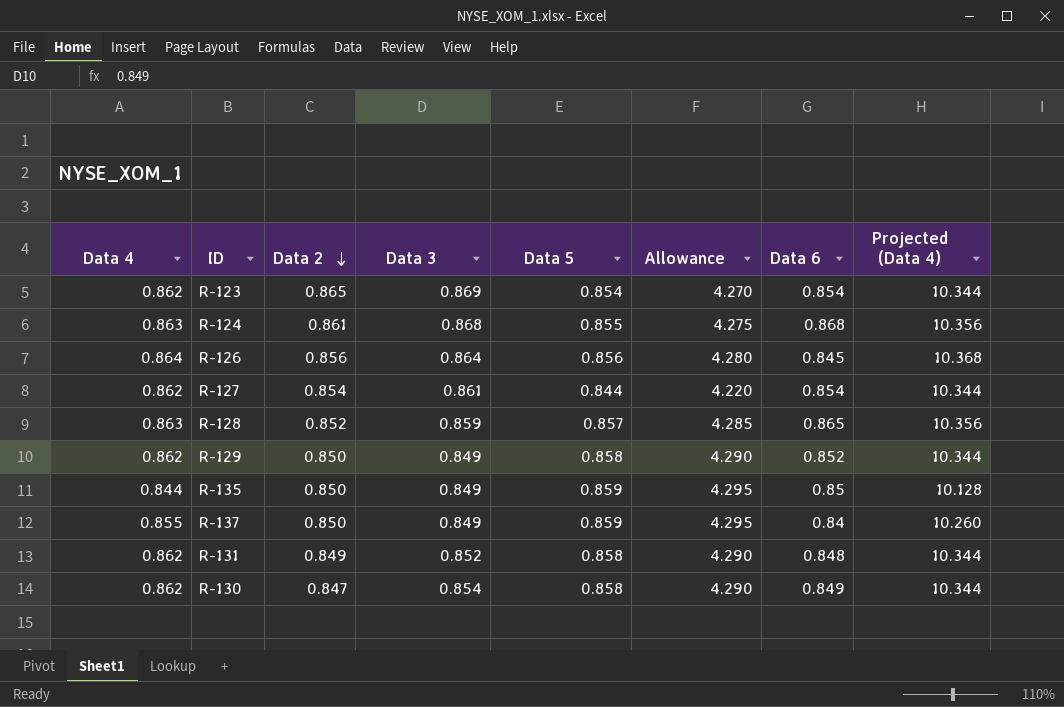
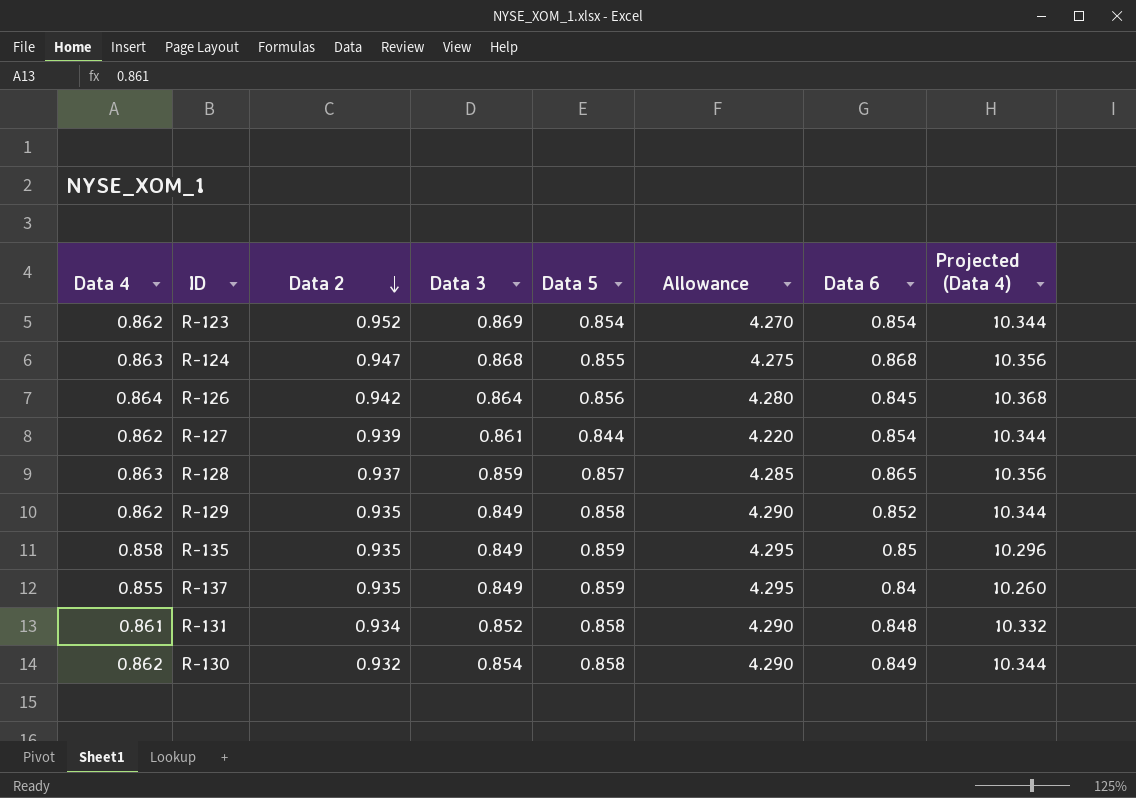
R-123 | Data 2: 0.865 -> 0.952
R-124 | Data 2: 0.861 -> 0.947
R-126 | Data 2: 0.856 -> 0.942
R-127 | Data 2: 0.854 -> 0.939
R-128 | Data 2: 0.852 -> 0.937
R-129 | Data 2: 0.850 -> 0.935
R-135 | Data 4: 0.844 -> 0.858
R-135 | Data 2: 0.850 -> 0.935
R-135 | Projected (Data 4): 10.128 -> 10.296
R-137 | Data 2: 0.850 -> 0.935
R-131 | Data 4: 0.862 -> 0.861
R-131 | Data 2: 0.849 -> 0.934
R-131 | Projected (Data 4): 10.344 -> 10.332
R-130 | Data 2: 0.847 -> 0.932

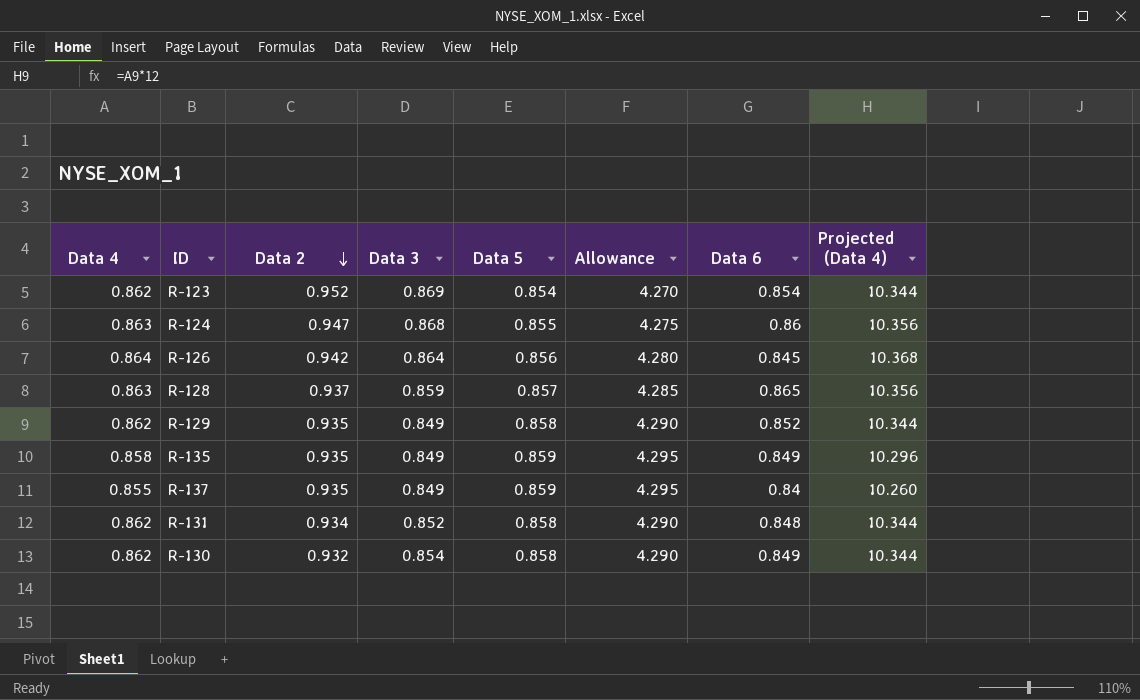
row R-127: 0.862 | 0.939 | 0.861 | 0.844 | 4.220 | 0.854 | 10.344 -> none
R-124 | Data 6: 0.868 -> 0.86
R-135 | Data 6: 0.85 -> 0.849
R-131 | Data 4: 0.861 -> 0.862
R-131 | Projected (Data 4): 10.332 -> 10.344

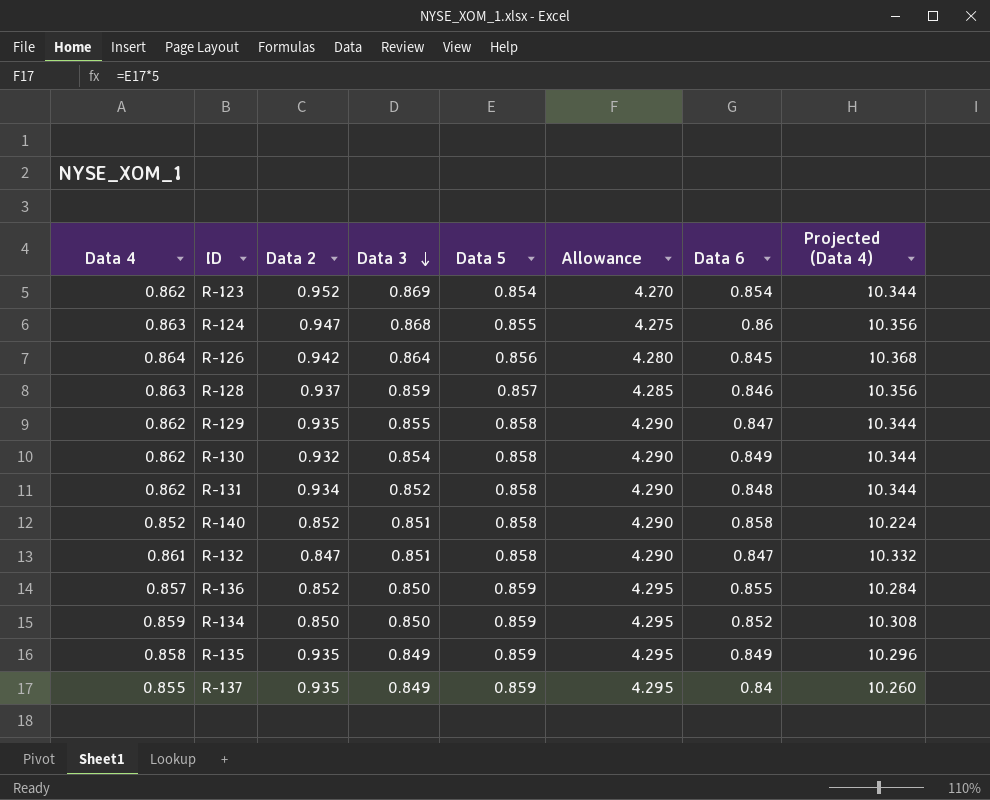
row order: Data 2 descending -> Data 3 descending
R-128 | Data 6: 0.865 -> 0.846
R-129 | Data 3: 0.849 -> 0.855
R-129 | Data 6: 0.852 -> 0.847
row R-140: none -> 0.852 | 0.852 | 0.851 | 0.858 | 4.290 | 0.858 | 10.224
row R-132: none -> 0.861 | 0.847 | 0.851 | 0.858 | 4.290 | 0.847 | 10.332
row R-136: none -> 0.857 | 0.852 | 0.850 | 0.859 | 4.295 | 0.855 | 10.284
row R-134: none -> 0.859 | 0.850 | 0.850 | 0.859 | 4.295 | 0.852 | 10.308

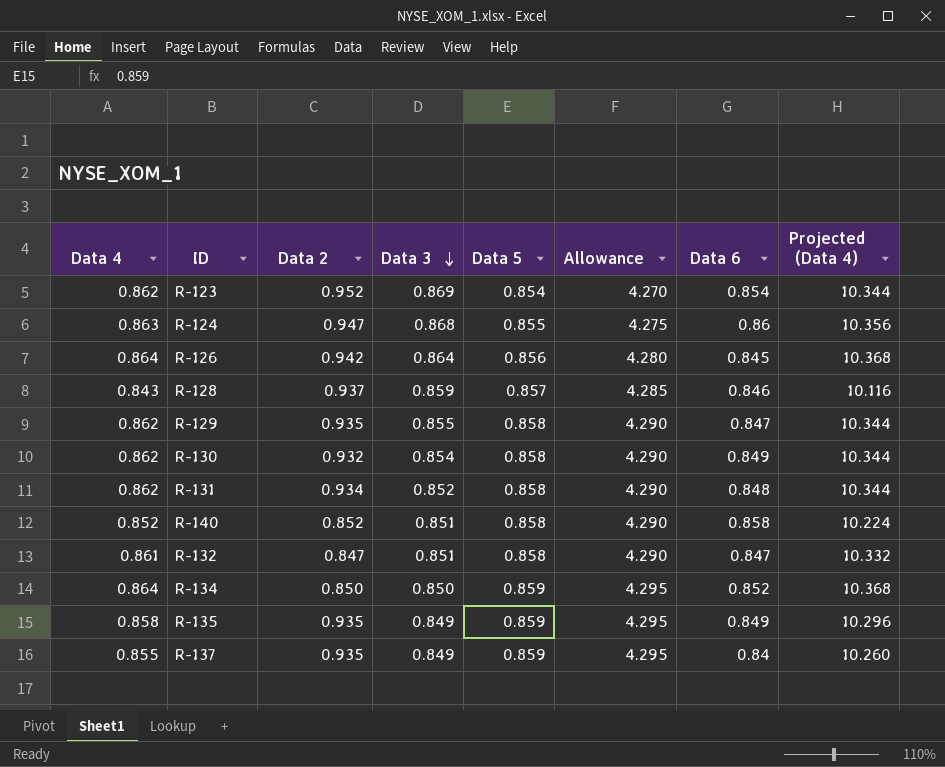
row R-136: 0.857 | 0.852 | 0.850 | 0.859 | 4.295 | 0.855 | 10.284 -> none
R-128 | Data 4: 0.863 -> 0.843
R-128 | Projected (Data 4): 10.356 -> 10.116
R-134 | Data 4: 0.859 -> 0.864
R-134 | Projected (Data 4): 10.308 -> 10.368

